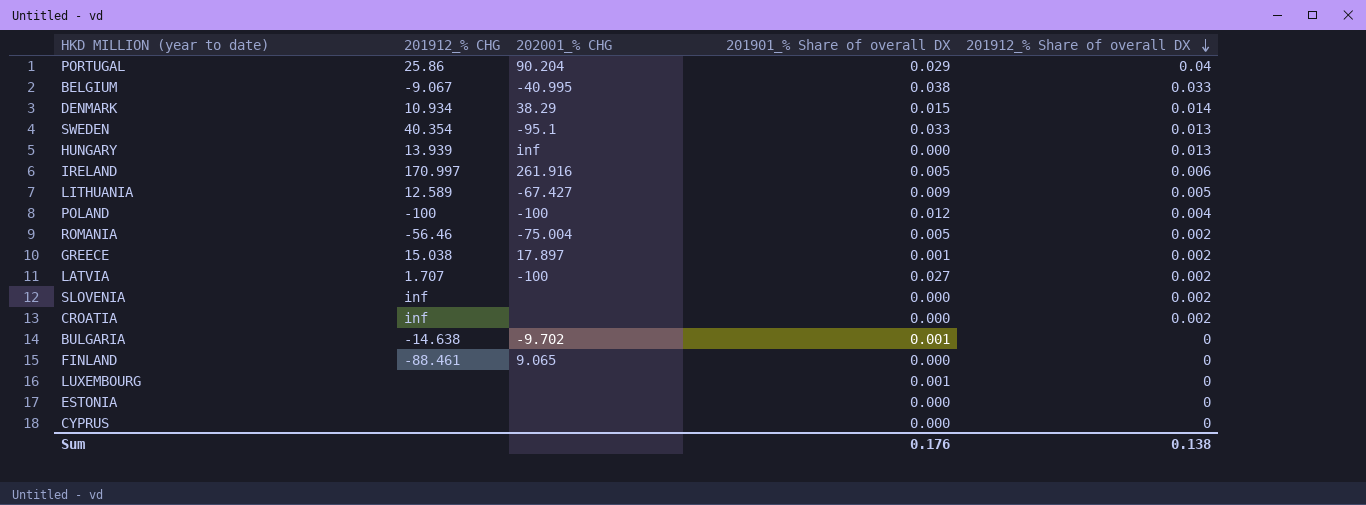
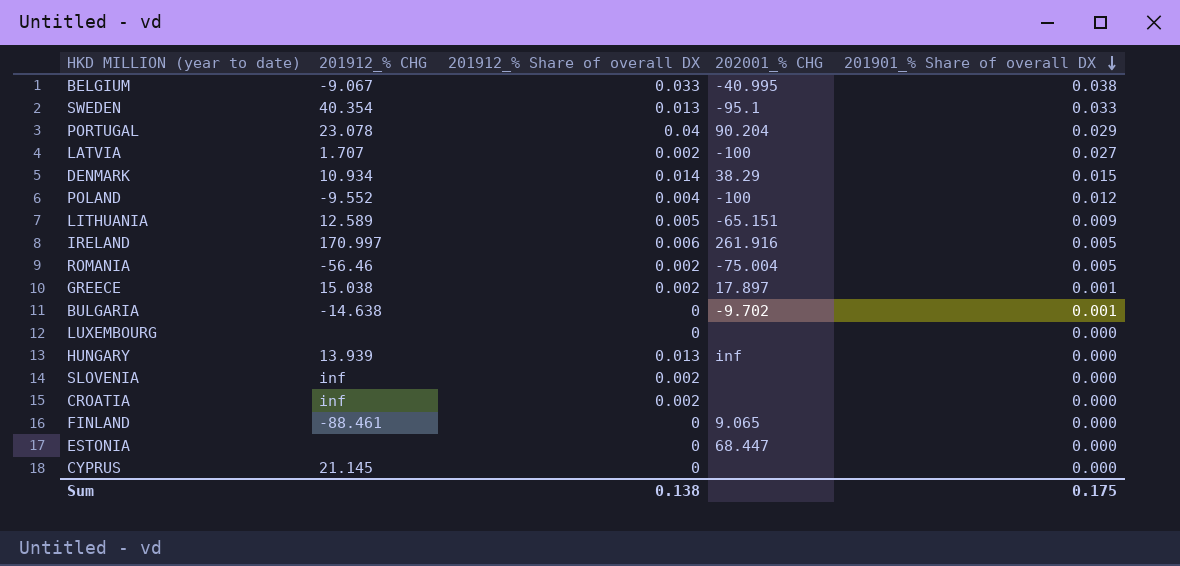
row order: 201912_% Share of overall DX descending -> 201901_% Share of overall DX descending
column 201912_% Share of overall DX | position: 5 -> 3
PORTUGAL | 201912_% CHG: 25.86 -> 23.078
POLAND | 201912_% CHG: -100 -> -9.552
LITHUANIA | 202001_% CHG: -67.427 -> -65.151
LUXEMBOURG | 201901_% Share of overall DX: 0.001 -> 0.000
ESTONIA | 202001_% CHG: none -> 68.447
CYPRUS | 201912_% CHG: none -> 21.145
Sum | 201901_% Share of overall DX: 0.176 -> 0.175

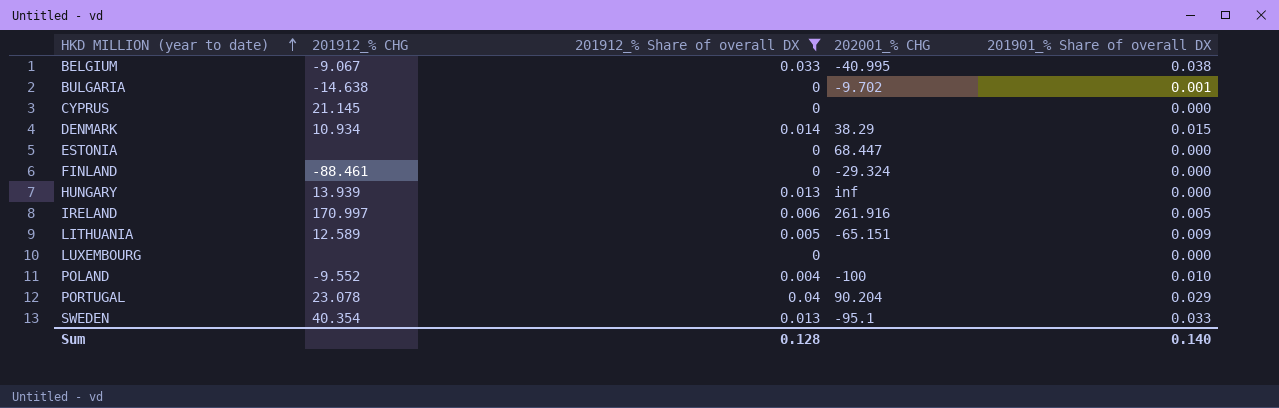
filter: none -> 201912_% Share of overall DX != 0.002
row order: 201901_% Share of overall DX descending -> HKD MILLION (year to date) ascending
FINLAND | 202001_% CHG: 9.065 -> -29.324
POLAND | 201901_% Share of overall DX: 0.012 -> 0.010
Sum | 201912_% Share of overall DX: 0.138 -> 0.128
Sum | 201901_% Share of overall DX: 0.175 -> 0.140

